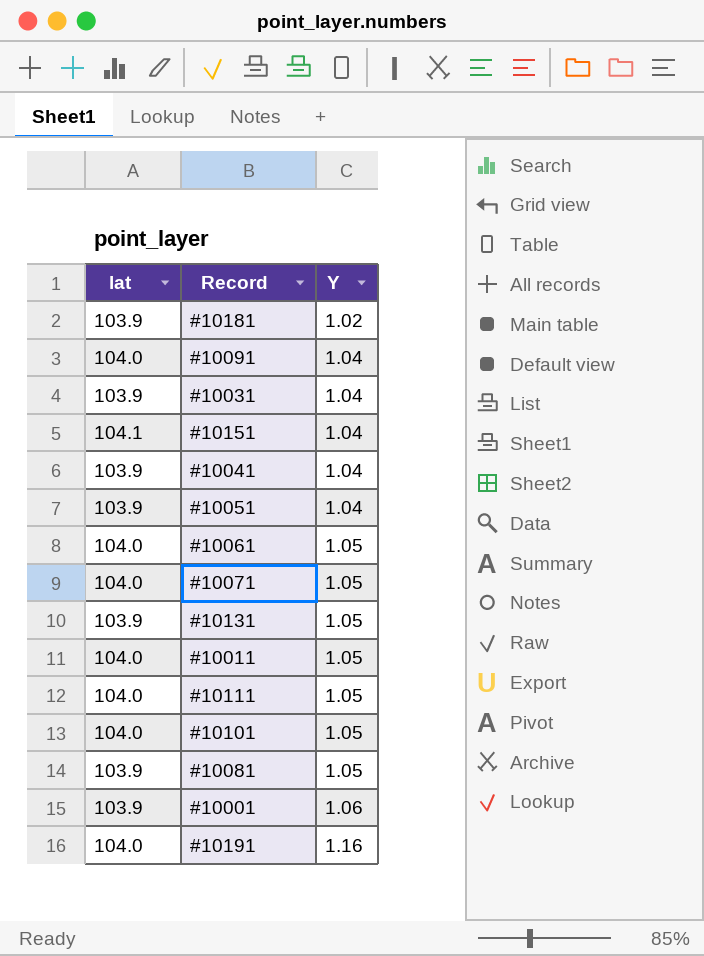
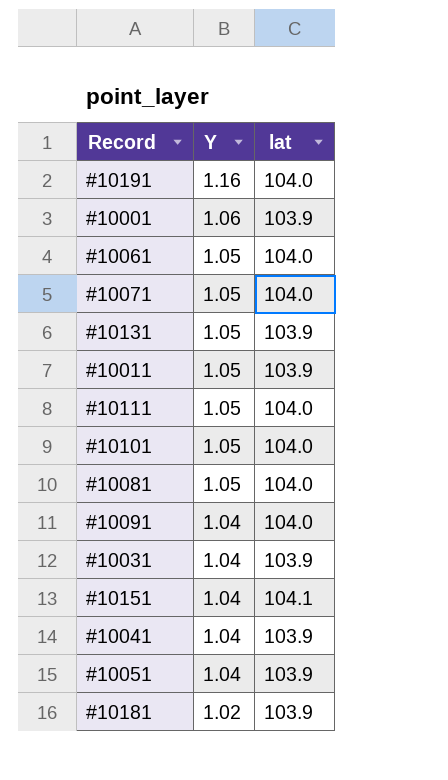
row order: Y ascending -> Y descending
column lat | position: 1 -> 3
#10011 | lat: 104.0 -> 103.9
#10081 | lat: 103.9 -> 104.0

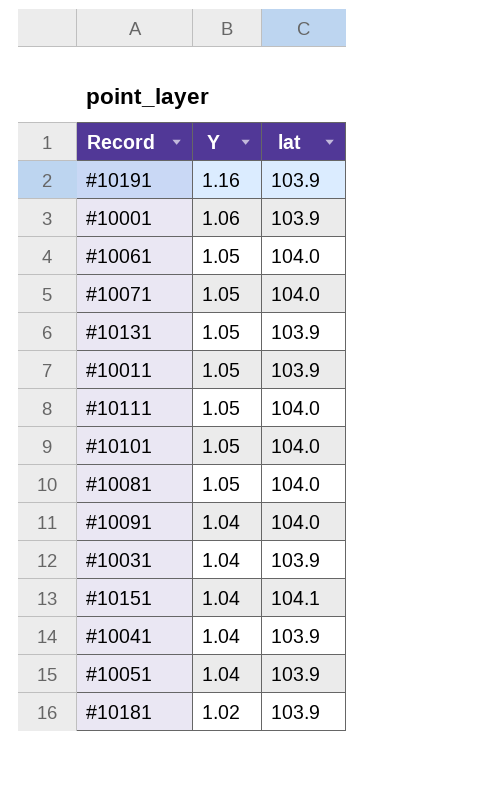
#10191 | lat: 104.0 -> 103.9

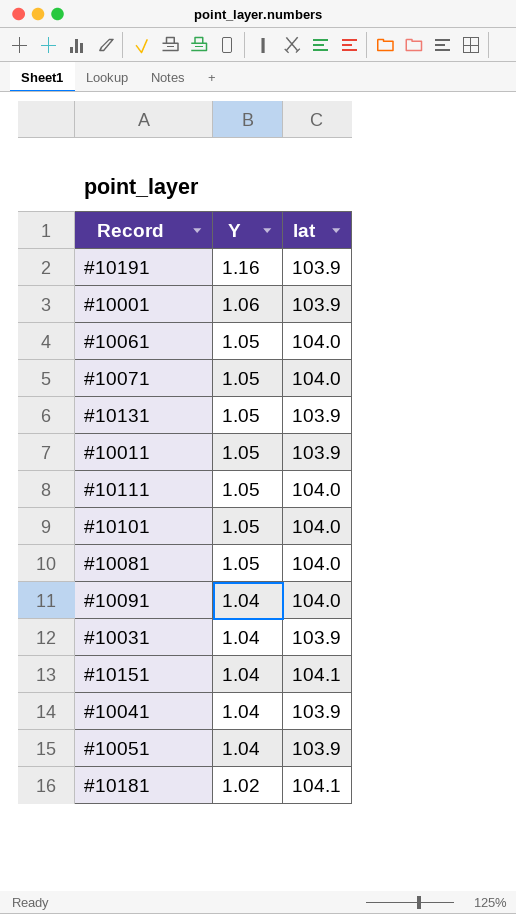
#10181 | lat: 103.9 -> 104.1

